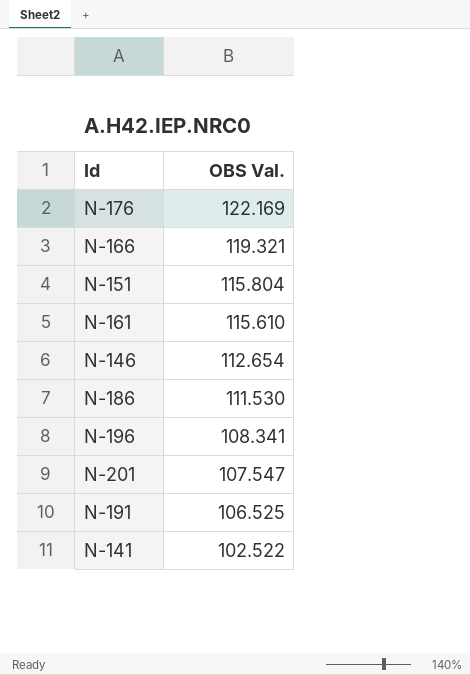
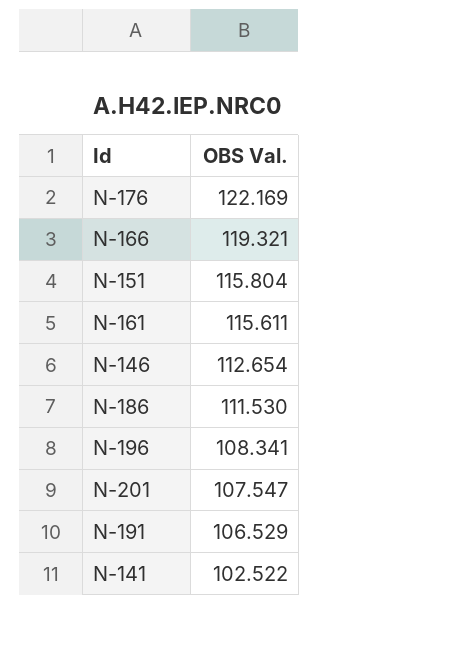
N-161 | OBS Val.: 115.610 -> 115.611
N-191 | OBS Val.: 106.525 -> 106.529

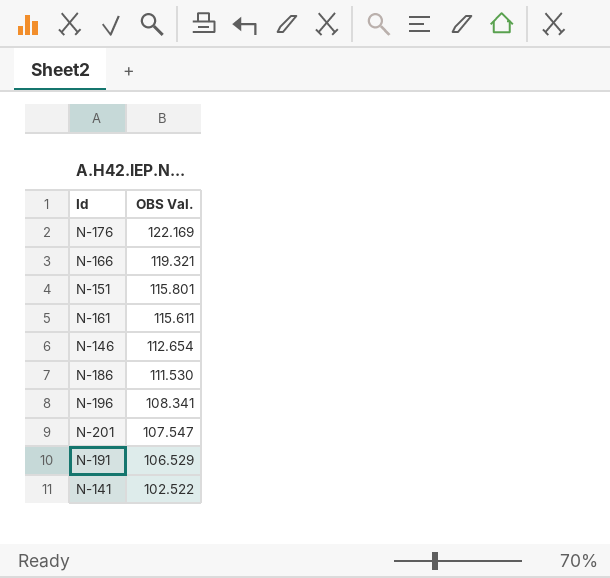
N-151 | OBS Val.: 115.804 -> 115.801

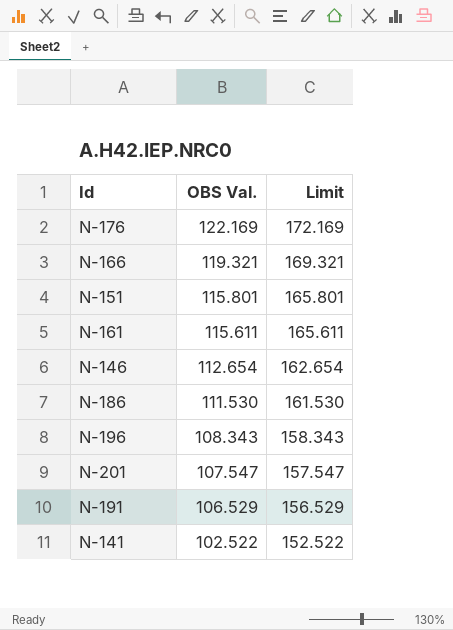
column Limit | formula: none -> [OBS Val.] + 50
N-196 | OBS Val.: 108.341 -> 108.343

